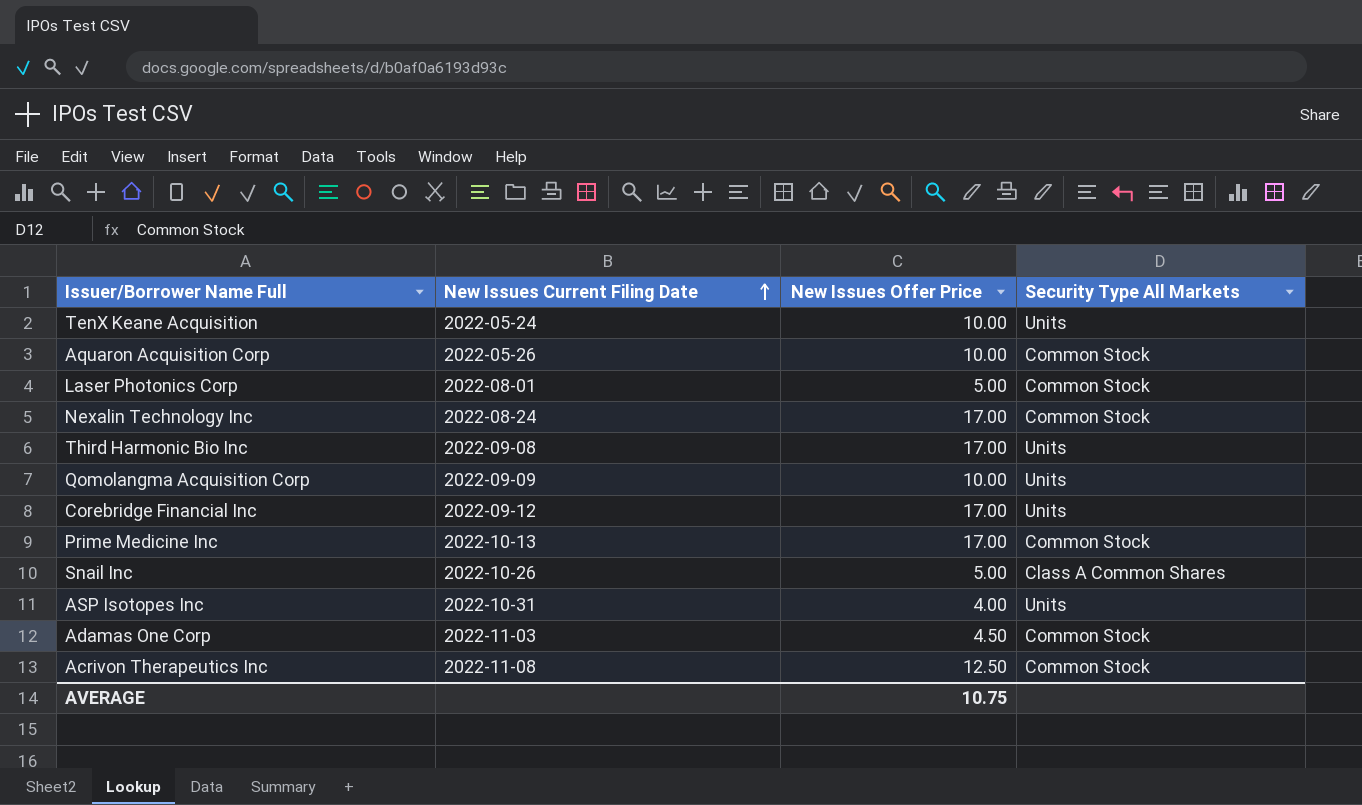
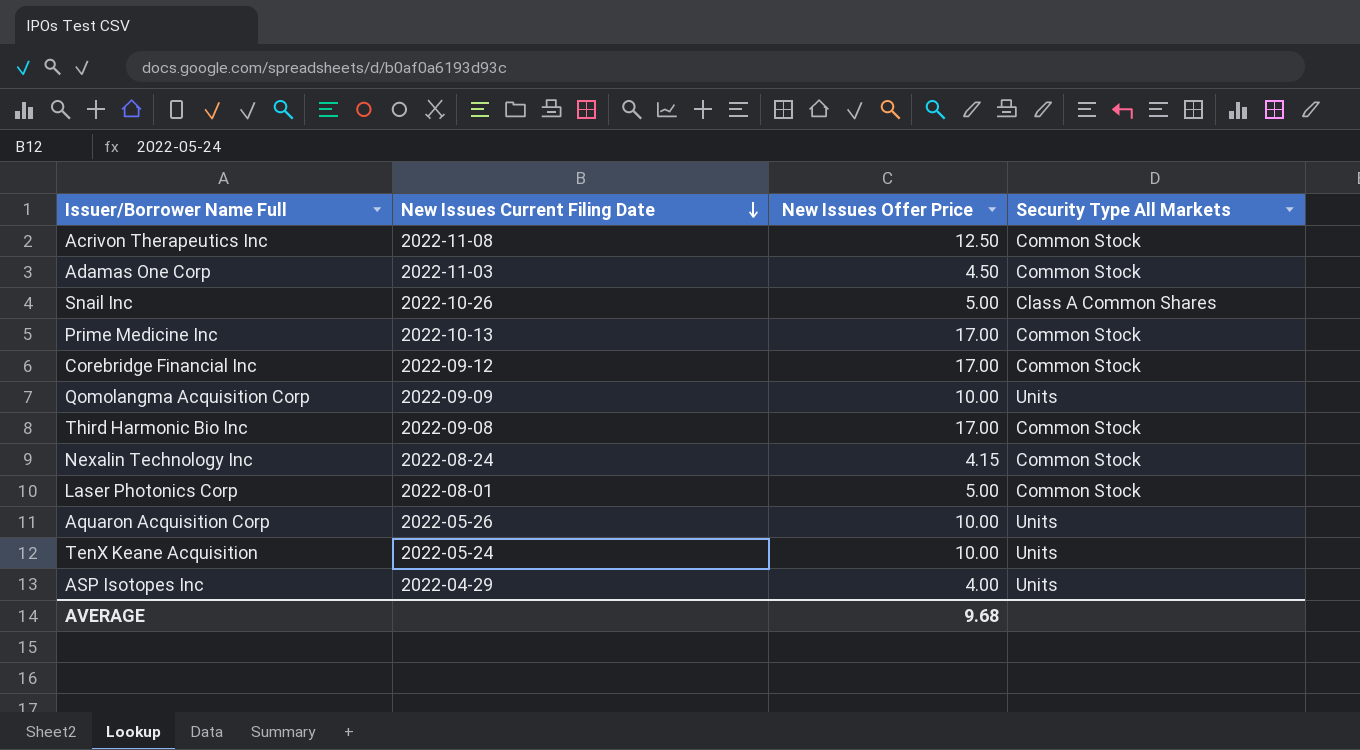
row order: New Issues Current Filing Date ascending -> New Issues Current Filing Date descending
Corebridge Financial Inc | Security Type All Markets: Units -> Common Stock
Third Harmonic Bio Inc | Security Type All Markets: Units -> Common Stock
Nexalin Technology Inc | New Issues Offer Price: 17.00 -> 4.15
Aquaron Acquisition Corp | Security Type All Markets: Common Stock -> Units
ASP Isotopes Inc | New Issues Current Filing Date: 2022-10-31 -> 2022-04-29
AVERAGE | New Issues Offer Price: 10.75 -> 9.68

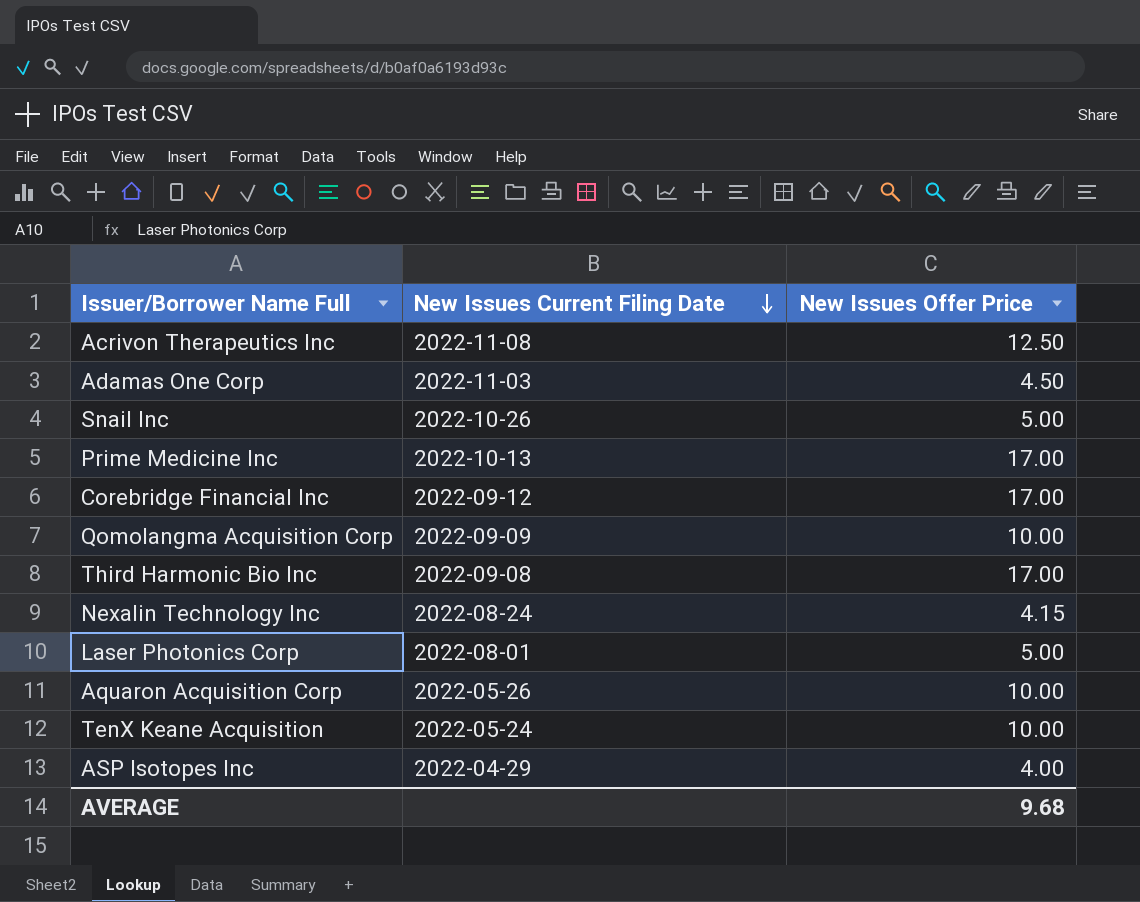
column Security Type All Markets | position: 4 -> none

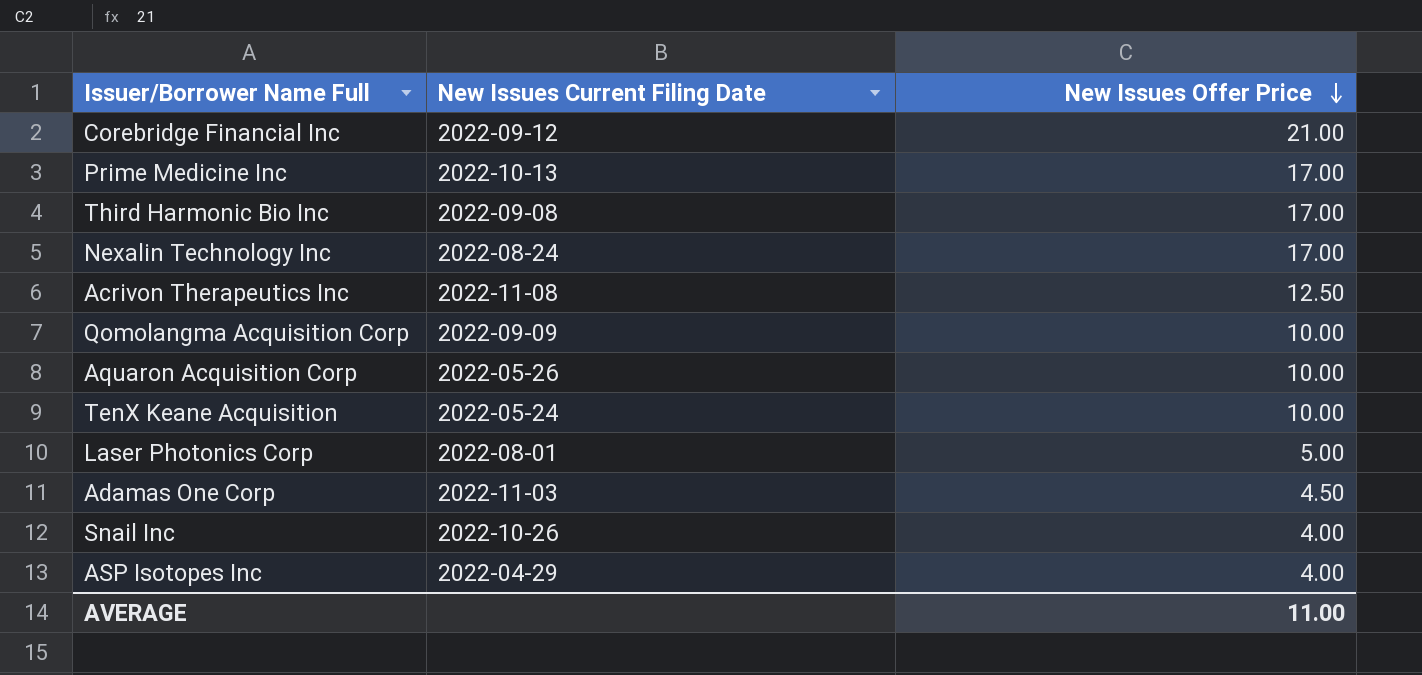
row order: New Issues Current Filing Date descending -> New Issues Offer Price descending
Corebridge Financial Inc | New Issues Offer Price: 17.00 -> 21.00
Nexalin Technology Inc | New Issues Offer Price: 4.15 -> 17.00
Snail Inc | New Issues Offer Price: 5.00 -> 4.00
AVERAGE | New Issues Offer Price: 9.68 -> 11.00

